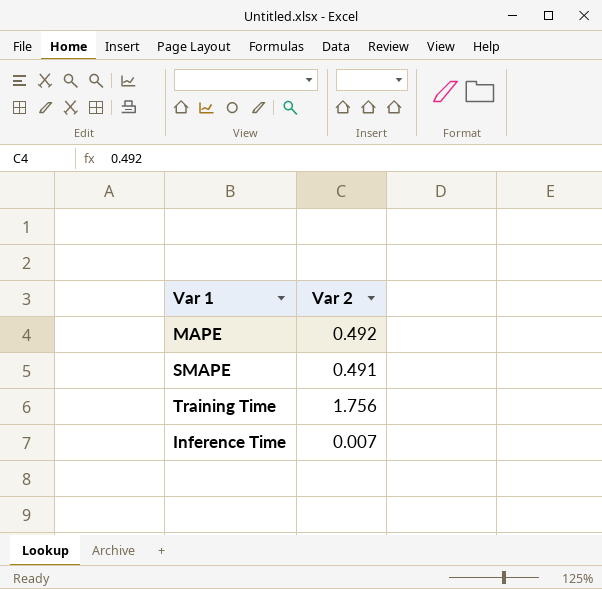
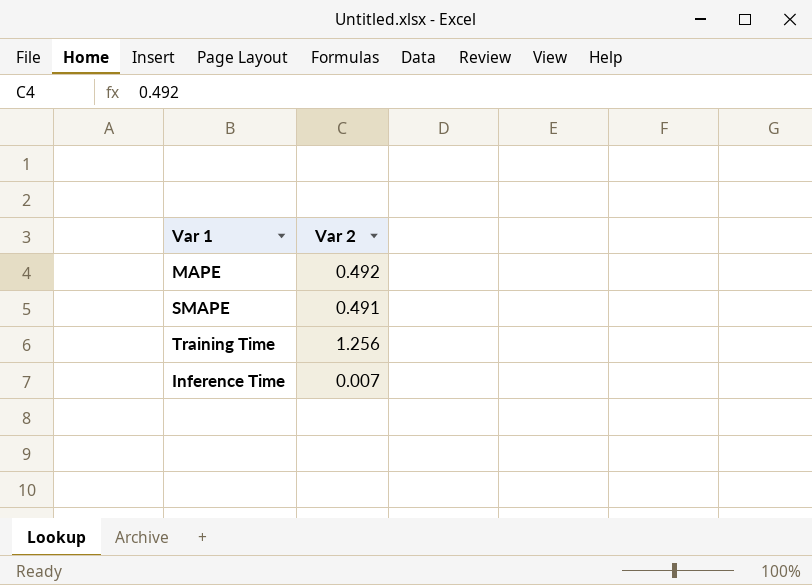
Training Time | Var 2: 1.756 -> 1.256

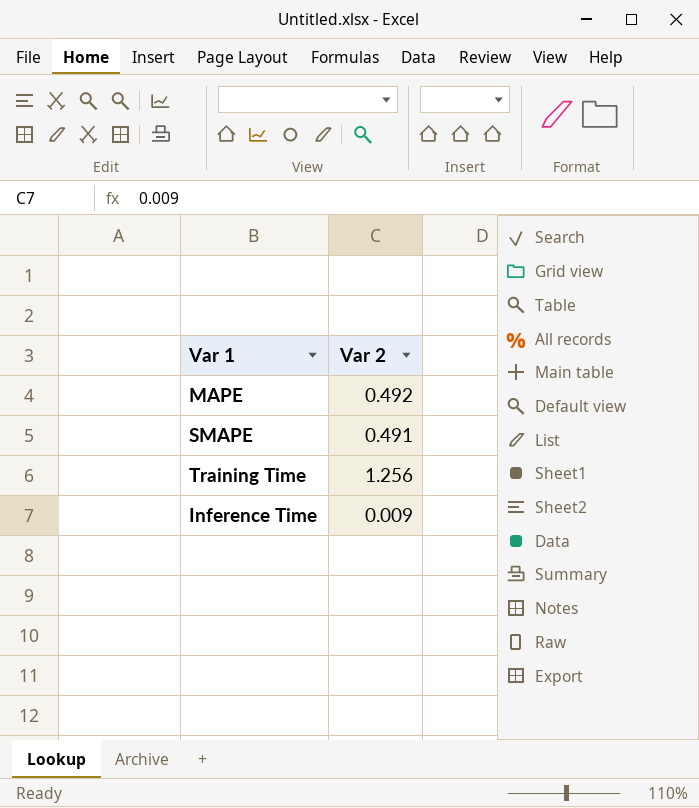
Inference Time | Var 2: 0.007 -> 0.009

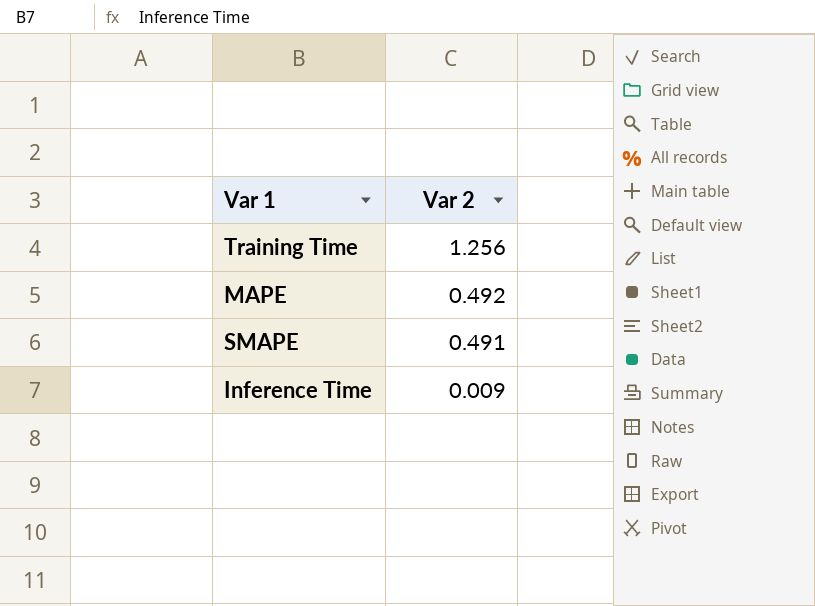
row order: none -> Var 2 descending

